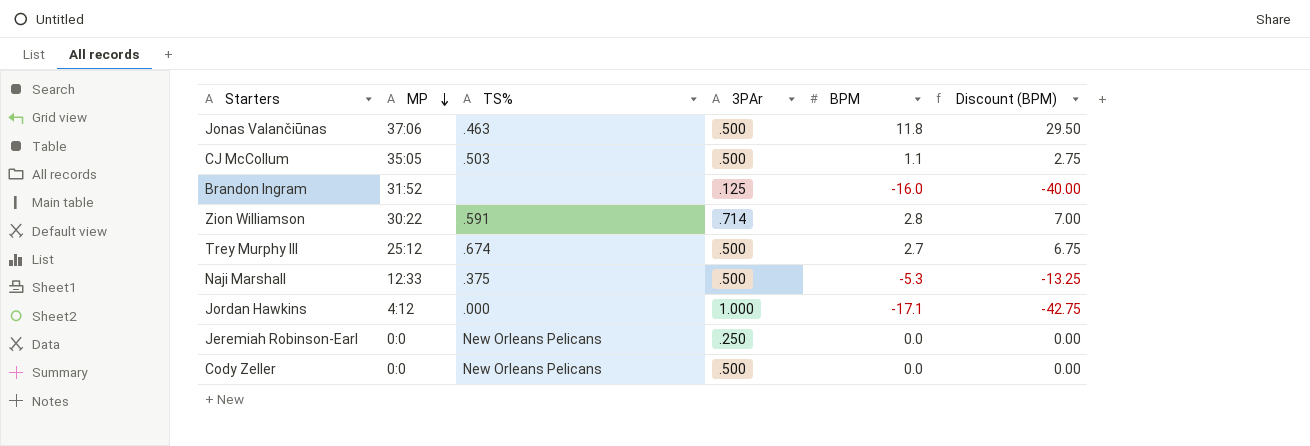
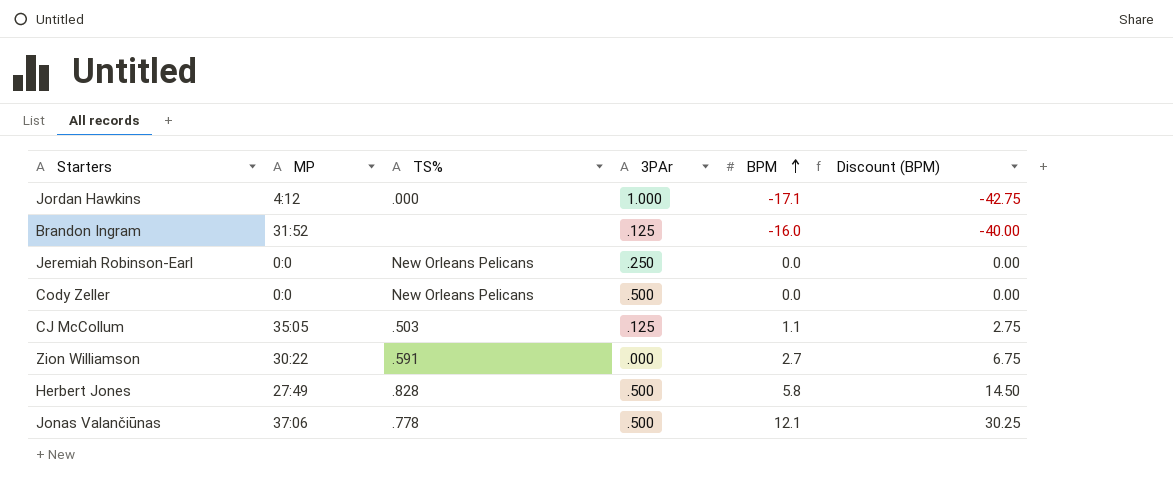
row order: MP descending -> BPM ascending
row Trey Murphy III: 25:12 | .674 | .500 | 2.7 | 6.75 -> none
row Naji Marshall: 12:33 | .375 | .500 | -5.3 | -13.25 -> none
CJ McCollum | 3PAr: .500 -> .125
Zion Williamson | 3PAr: .714 -> .000
Zion Williamson | BPM: 2.8 -> 2.7
Zion Williamson | Discount (BPM): 7.00 -> 6.75
row Herbert Jones: none -> 27:49 | .828 | .500 | 5.8 | 14.50
Jonas Valančiūnas | TS%: .463 -> .778
Jonas Valančiūnas | BPM: 11.8 -> 12.1
Jonas Valančiūnas | Discount (BPM): 29.50 -> 30.25

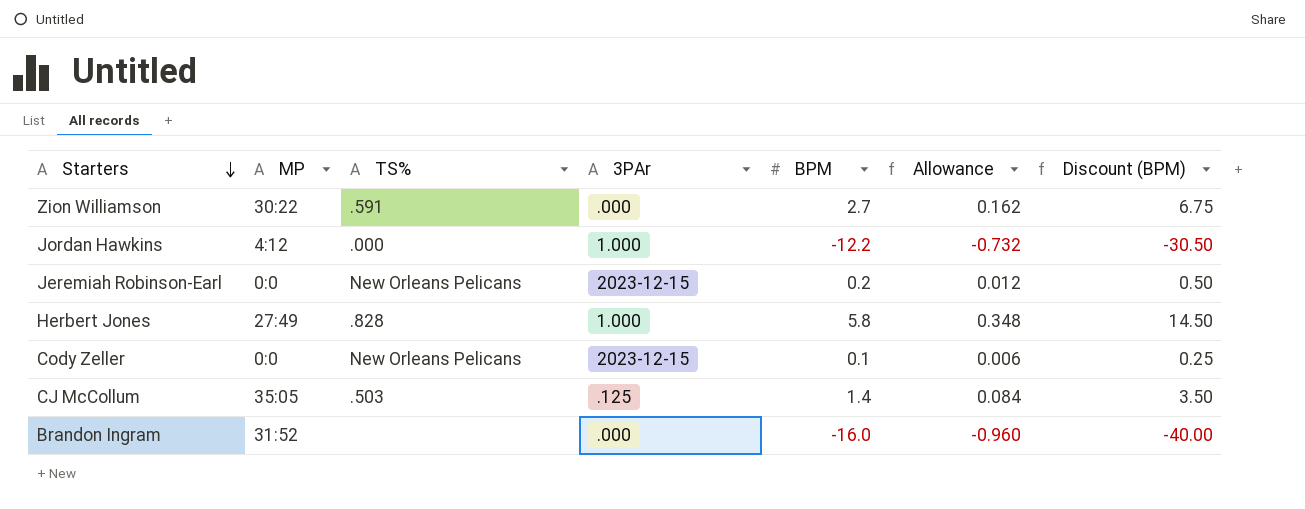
row order: BPM ascending -> Starters descending
column Allowance | formula: none -> [BPM] * 0.06
row Jonas Valančiūnas: 37:06 | .778 | .500 | 12.1 | 30.25 -> none
Jordan Hawkins | BPM: -17.1 -> -12.2
Jordan Hawkins | Discount (BPM): -42.75 -> -30.50
Jeremiah Robinson-Earl | 3PAr: .250 -> 2023-12-15
Jeremiah Robinson-Earl | BPM: 0.0 -> 0.2
Jeremiah Robinson-Earl | Discount (BPM): 0.00 -> 0.50
Herbert Jones | 3PAr: .500 -> 1.000
Cody Zeller | 3PAr: .500 -> 2023-12-15
Cody Zeller | BPM: 0.0 -> 0.1
Cody Zeller | Discount (BPM): 0.00 -> 0.25
CJ McCollum | BPM: 1.1 -> 1.4
CJ McCollum | Discount (BPM): 2.75 -> 3.50
Brandon Ingram | 3PAr: .125 -> .000

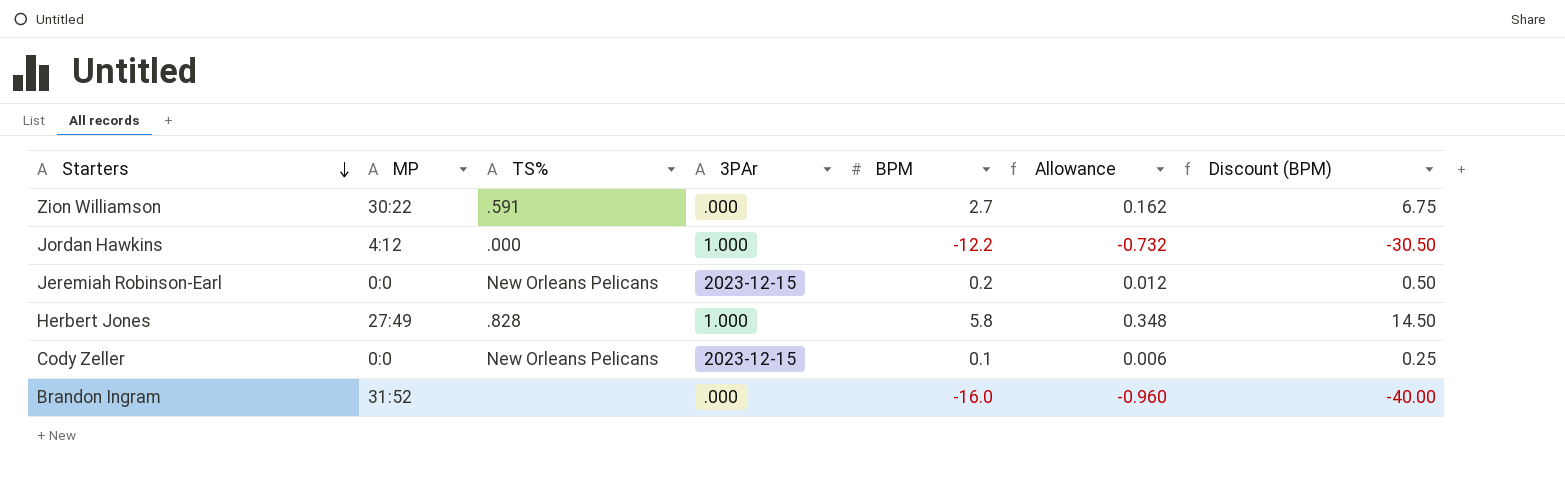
row CJ McCollum: 35:05 | .503 | .125 | 1.4 | 0.084 | 3.50 -> none

